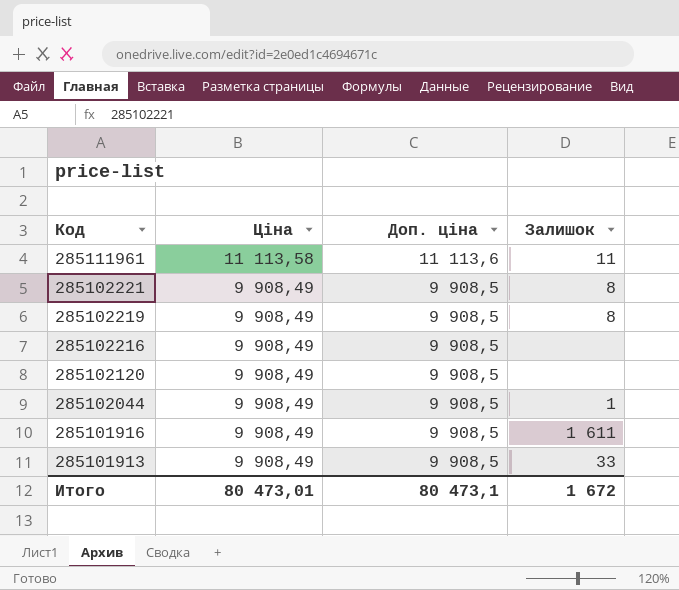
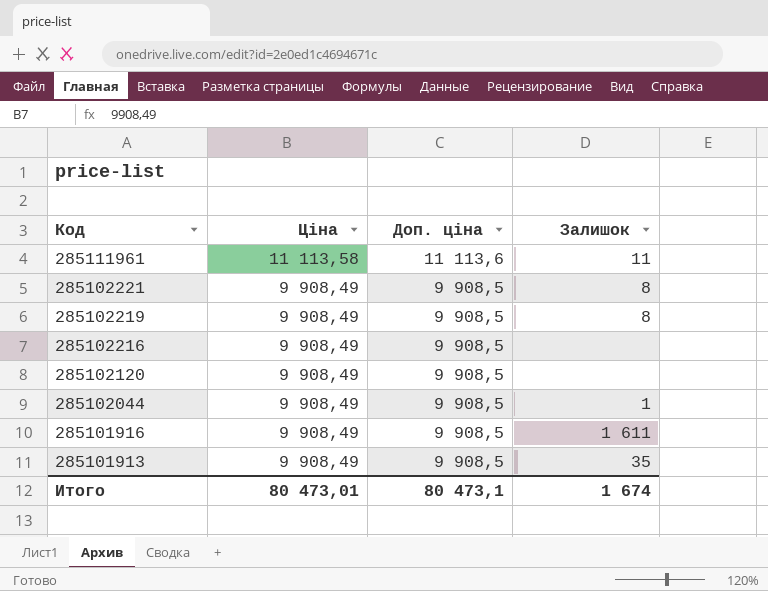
285101913 | Залишок: 33 -> 35
Итого | Залишок: 1 672 -> 1 674

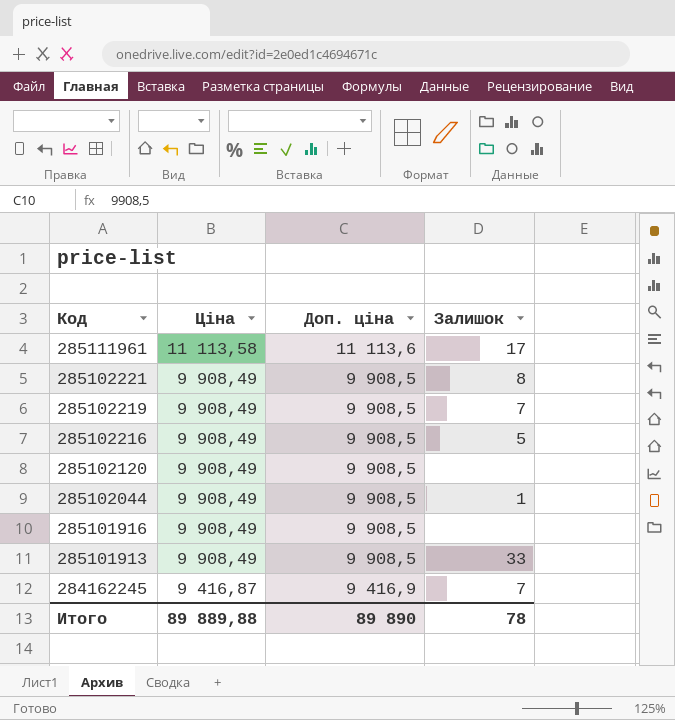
285111961 | Залишок: 11 -> 17
285102219 | Залишок: 8 -> 7
285102216 | Залишок: none -> 5
285101916 | Залишок: 1 611 -> none
285101913 | Залишок: 35 -> 33
row 284162245: none -> 9 416,87 | 9 416,9 | 7
Итого | Ціна: 80 473,01 -> 89 889,88
Итого | Доп. ціна: 80 473,1 -> 89 890
Итого | Залишок: 1 674 -> 78

